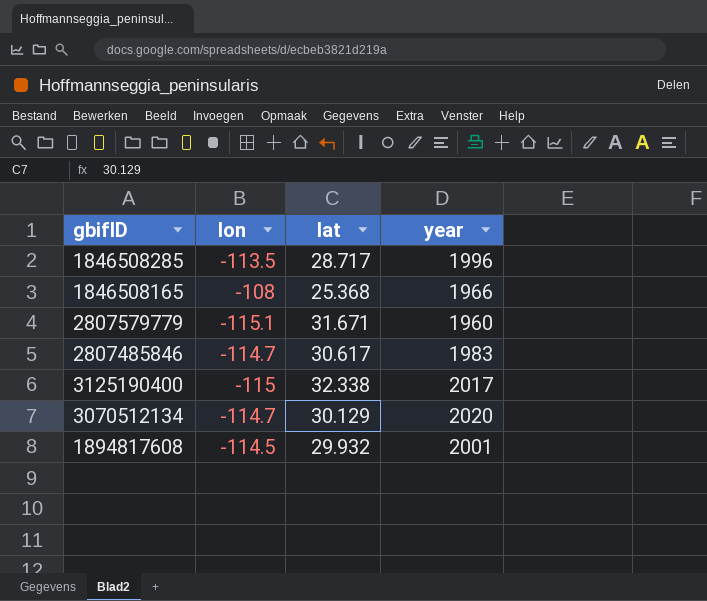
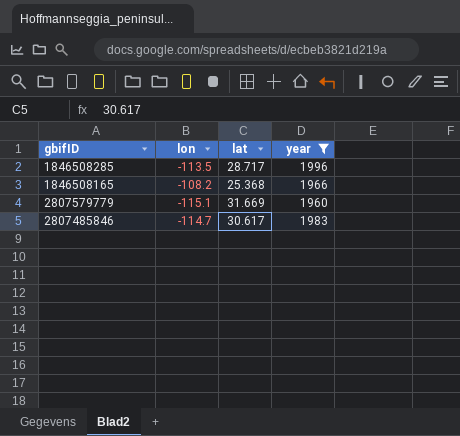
filter: none -> year <= 1996
1846508165 | lon: -108 -> -108.2
2807579779 | lat: 31.671 -> 31.669

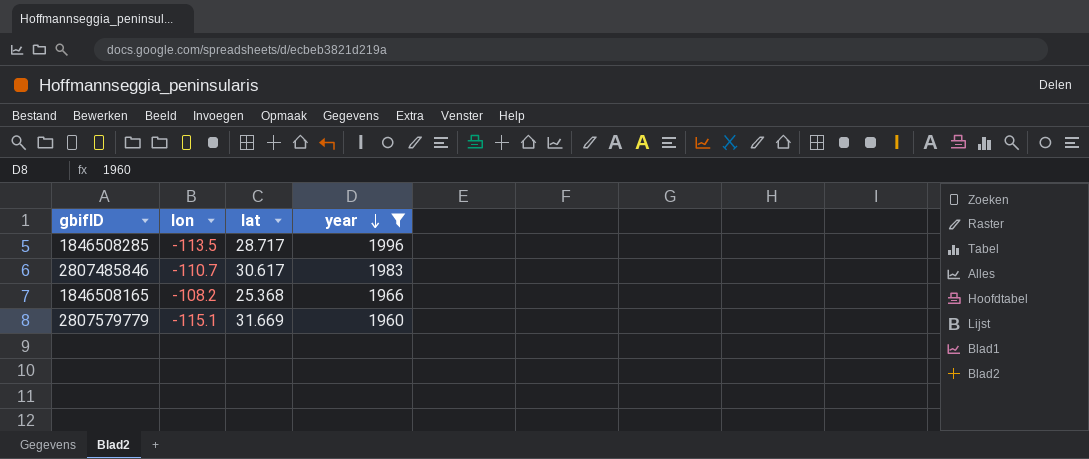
row order: none -> year descending
2807485846 | lon: -114.7 -> -110.7

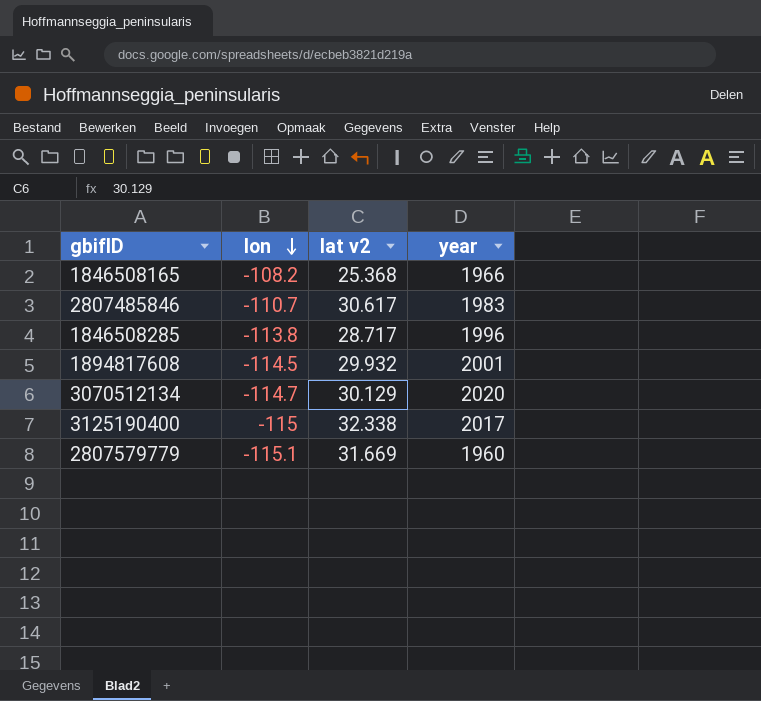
filter: year <= 1996 -> none
row order: year descending -> lon descending
column name: lat -> lat v2
1846508285 | lon: -113.5 -> -113.8

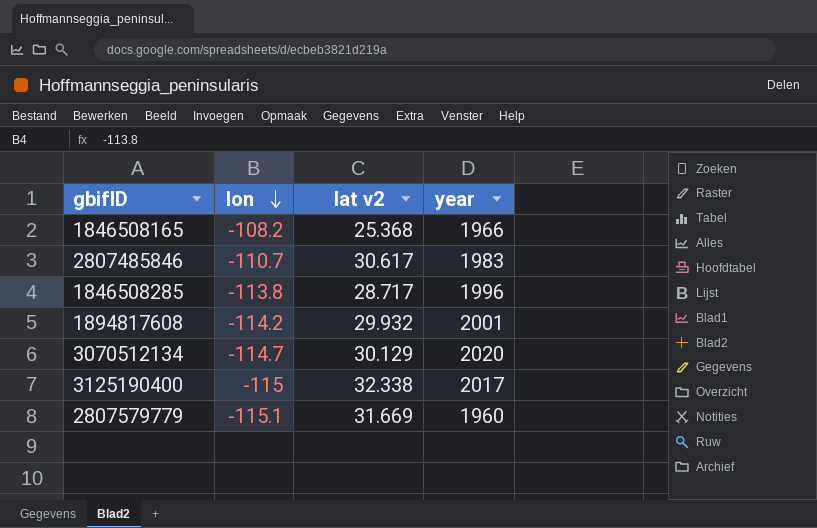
1894817608 | lon: -114.5 -> -114.2

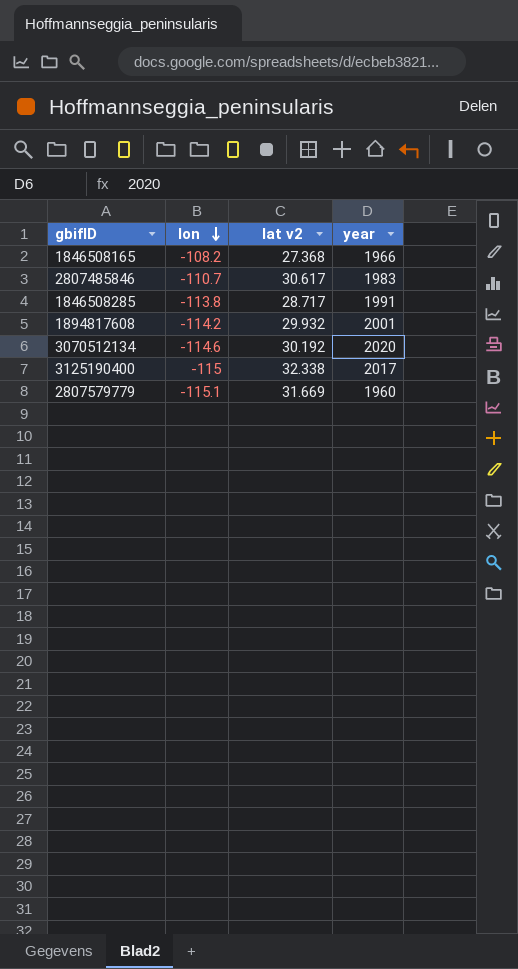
1846508165 | lat v2: 25.368 -> 27.368
1846508285 | year: 1996 -> 1991
3070512134 | lon: -114.7 -> -114.6
3070512134 | lat v2: 30.129 -> 30.192

